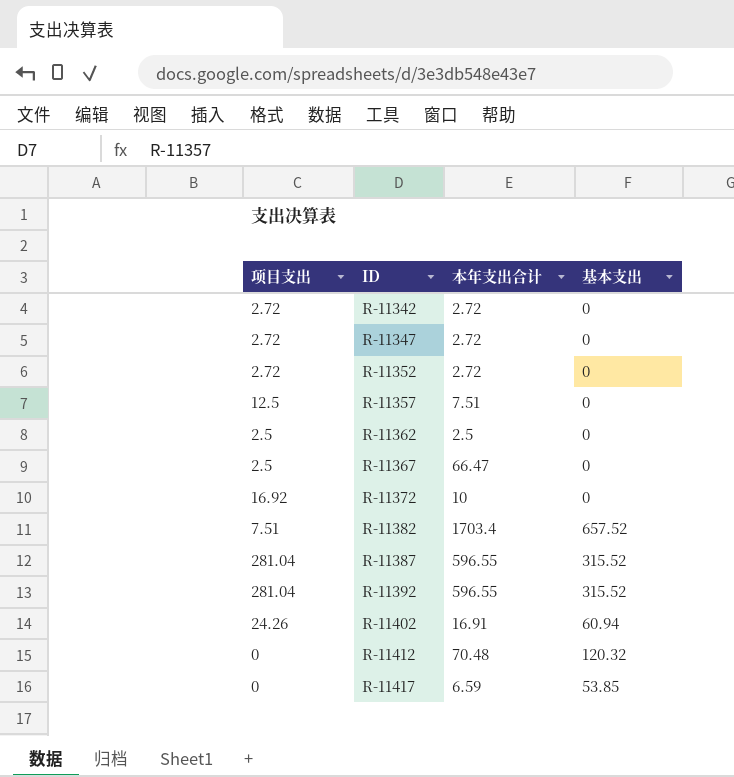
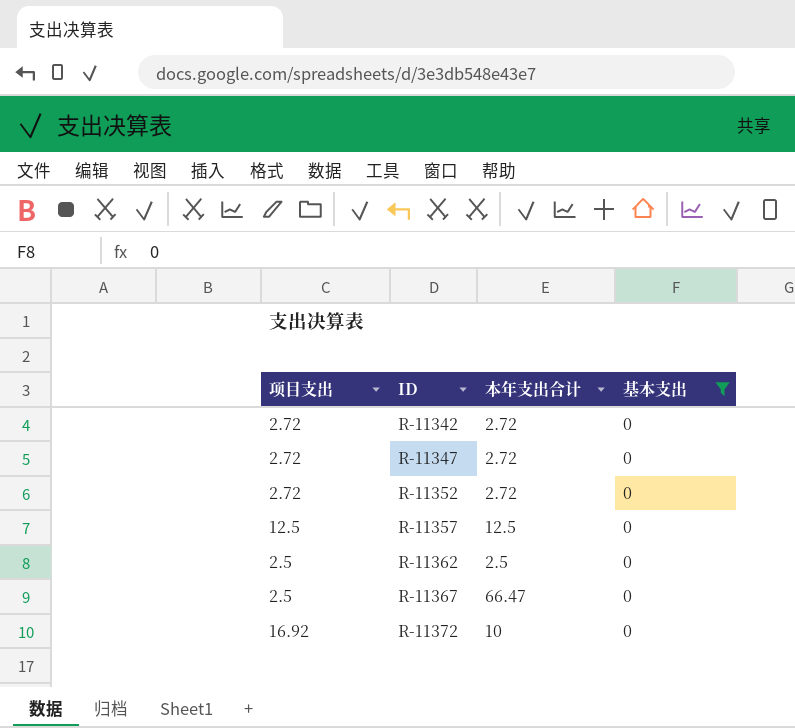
filter: none -> 基本支出 = 0
R-11357 | 本年支出合计: 7.51 -> 12.5

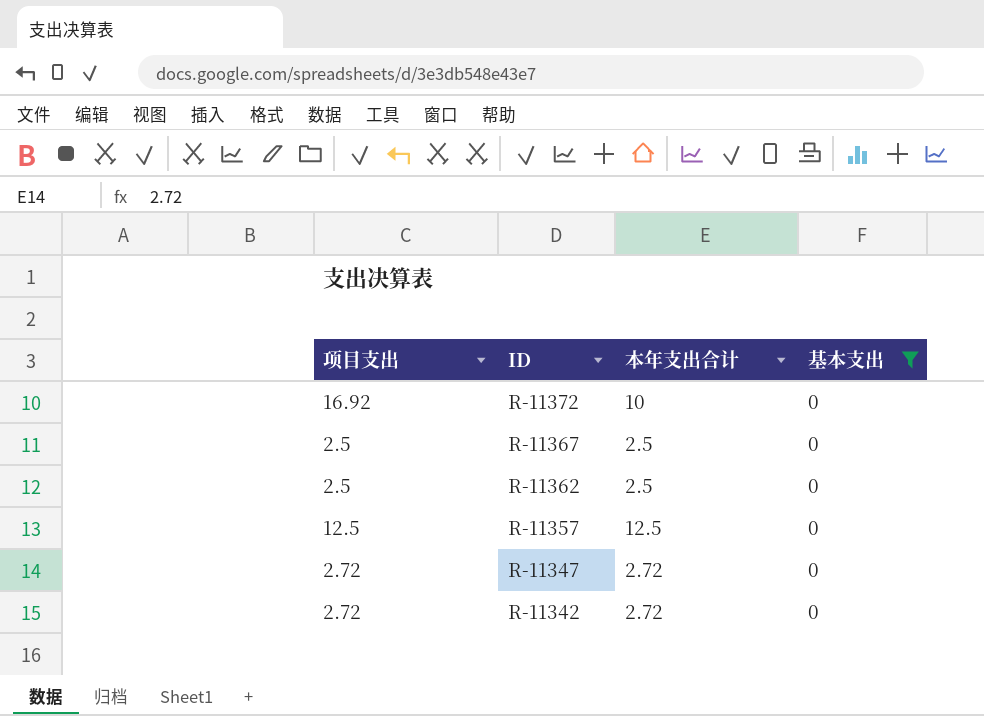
row order: ID ascending -> ID descending
row R-11352: 2.72 | 2.72 | 0 -> none
R-11367 | 本年支出合计: 66.47 -> 2.5

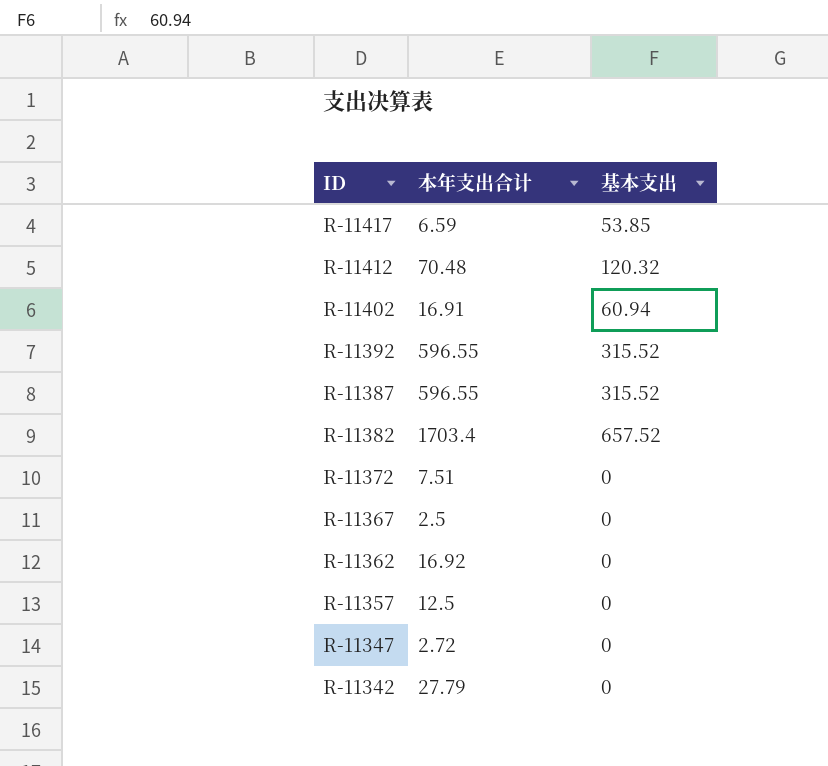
filter: 基本支出 = 0 -> none
column 项目支出 | position: 1 -> none
R-11372 | 本年支出合计: 10 -> 7.51
R-11362 | 本年支出合计: 2.5 -> 16.92
R-11342 | 本年支出合计: 2.72 -> 27.79

